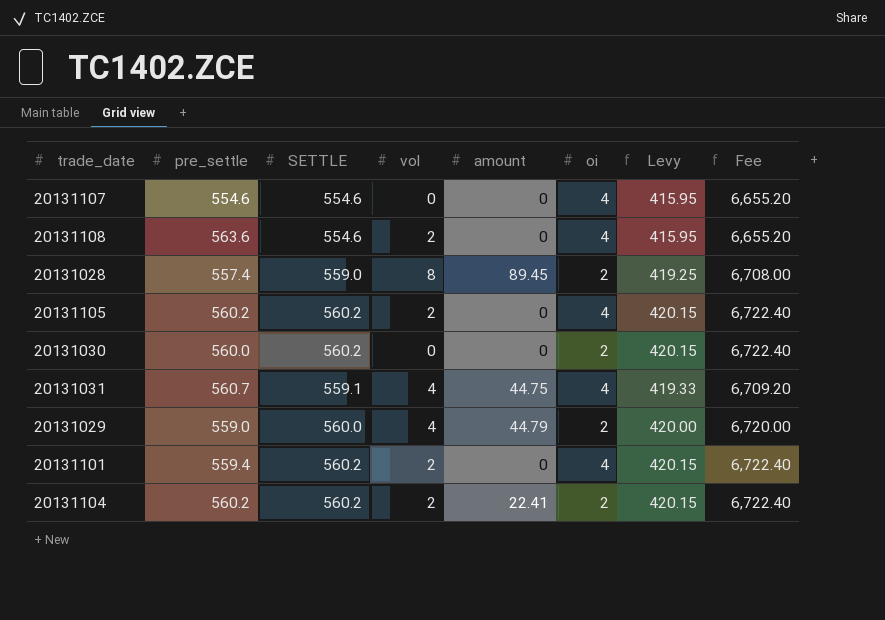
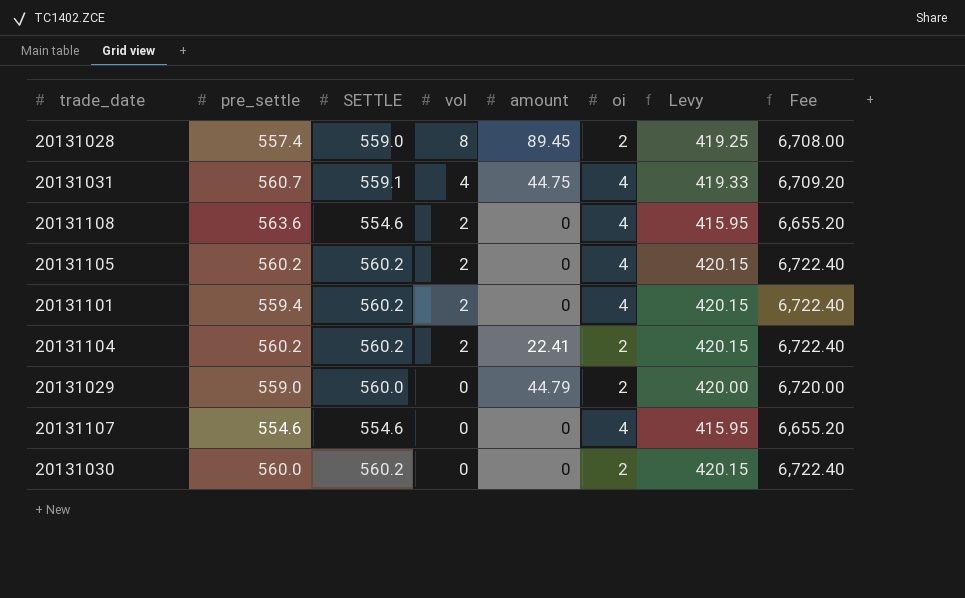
row order: none -> vol descending
20131029 | vol: 4 -> 0

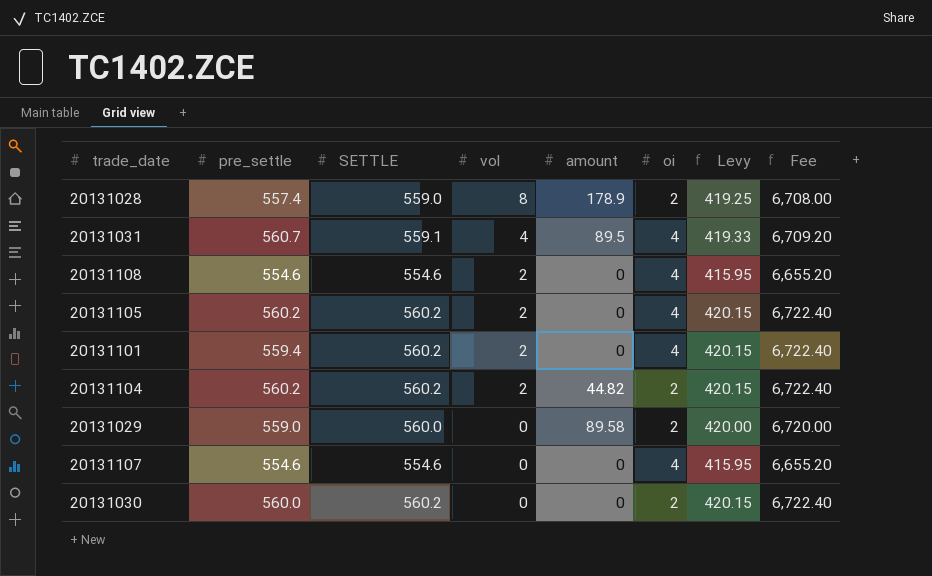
20131028 | amount: 89.45 -> 178.9
20131031 | amount: 44.75 -> 89.5
20131108 | pre_settle: 563.6 -> 554.6
20131104 | amount: 22.41 -> 44.82
20131029 | amount: 44.79 -> 89.58

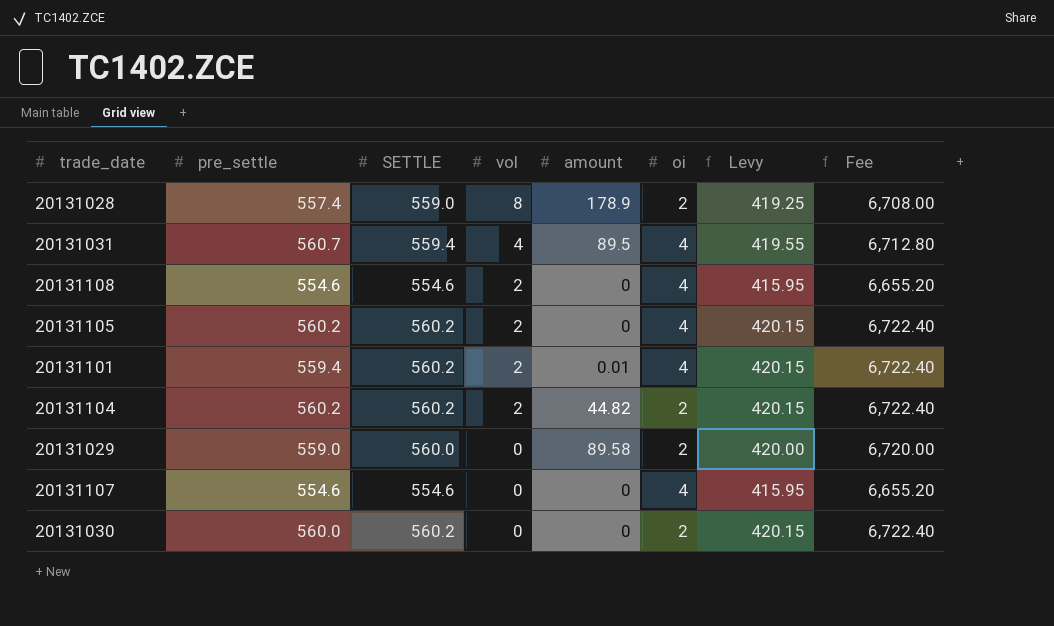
20131031 | SETTLE: 559.1 -> 559.4
20131031 | Levy: 419.33 -> 419.55
20131031 | Fee: 6,709.20 -> 6,712.80
20131101 | amount: 0 -> 0.01

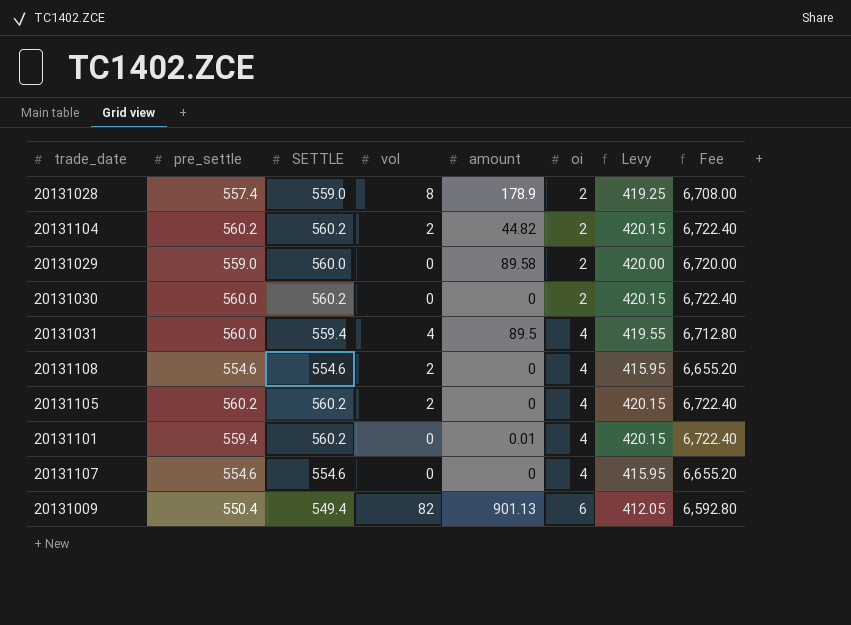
row order: vol descending -> oi ascending
20131031 | pre_settle: 560.7 -> 560.0
20131101 | vol: 2 -> 0
row 20131009: none -> 550.4 | 549.4 | 82 | 901.13 | 6 | 412.05 | 6,592.80

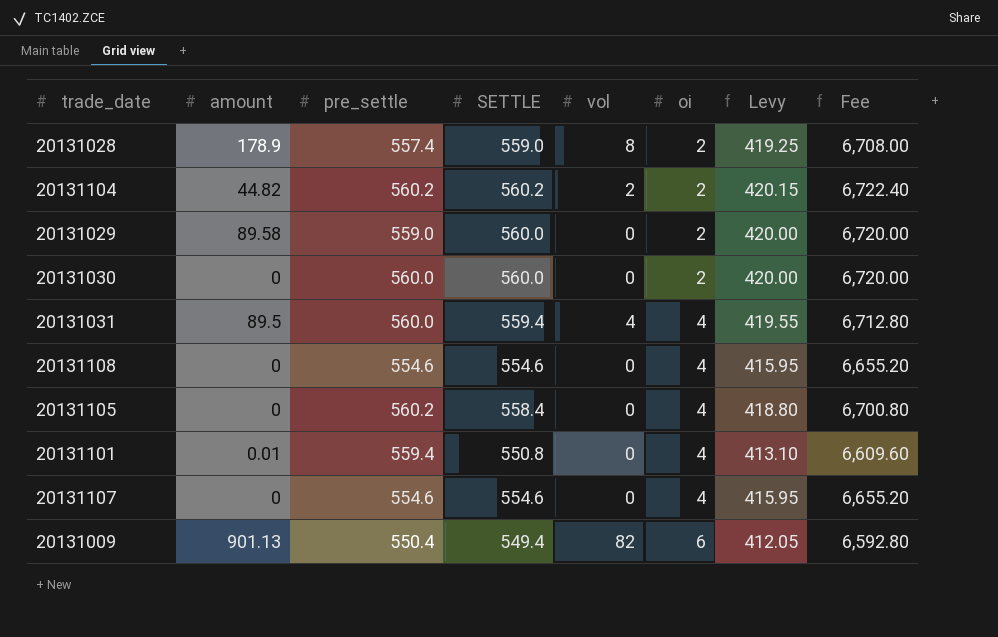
column amount | position: 5 -> 2
20131030 | SETTLE: 560.2 -> 560.0
20131030 | Levy: 420.15 -> 420.00
20131030 | Fee: 6,722.40 -> 6,720.00
20131108 | vol: 2 -> 0
20131105 | SETTLE: 560.2 -> 558.4
20131105 | vol: 2 -> 0
20131105 | Levy: 420.15 -> 418.80
20131105 | Fee: 6,722.40 -> 6,700.80
20131101 | SETTLE: 560.2 -> 550.8
20131101 | Levy: 420.15 -> 413.10
20131101 | Fee: 6,722.40 -> 6,609.60

